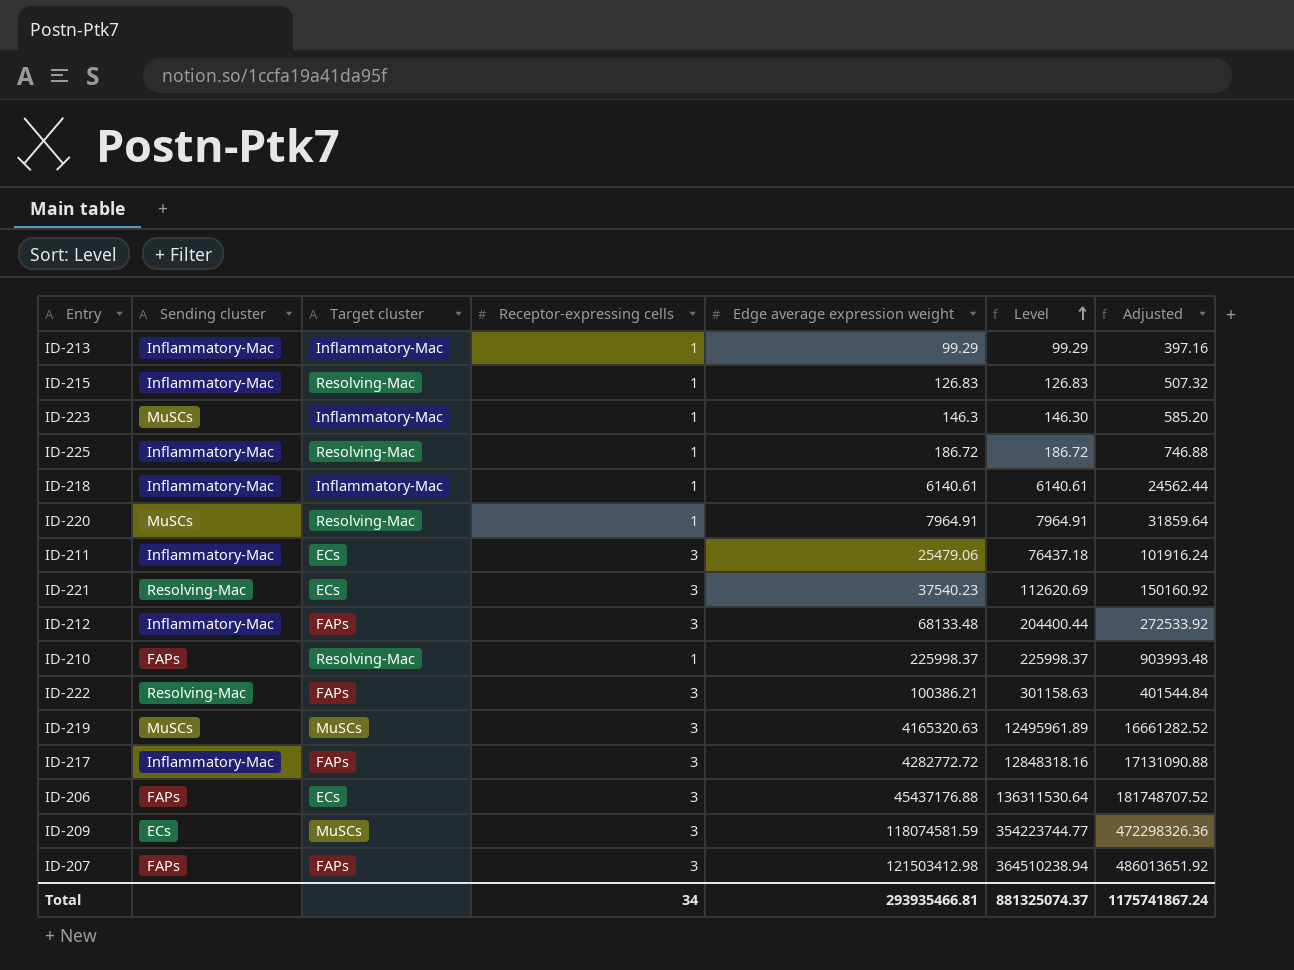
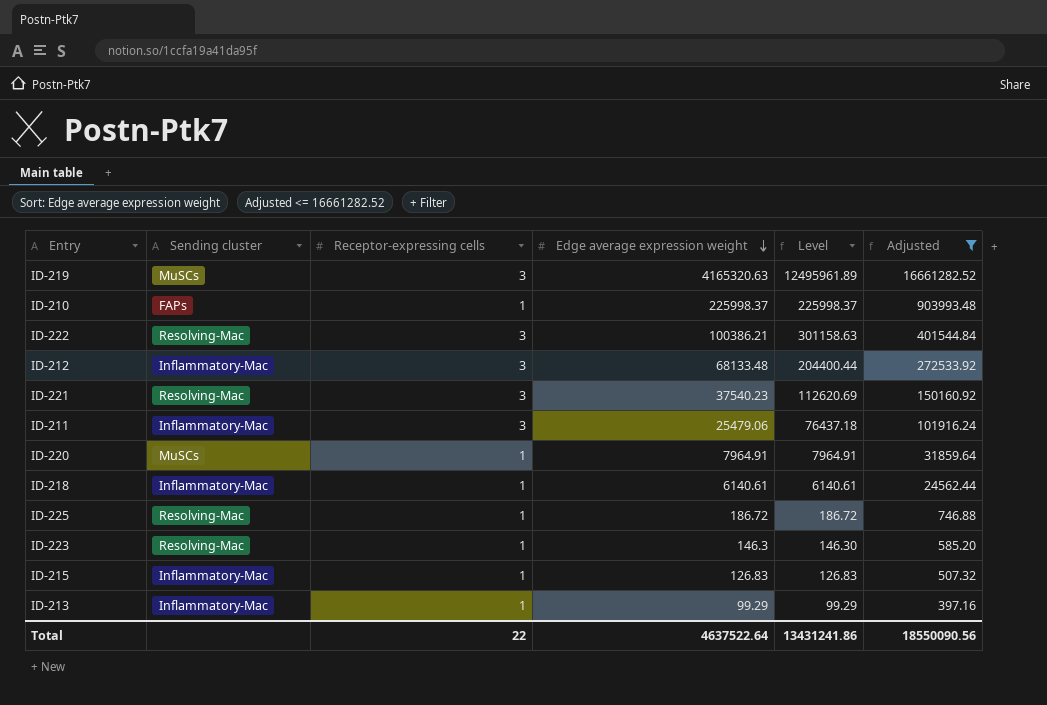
filter: none -> Adjusted <= 16661282.52
row order: Level ascending -> Edge average expression weight descending
column Target cluster | position: 3 -> none
ID-225 | Sending cluster: Inflammatory-Mac -> Resolving-Mac
ID-223 | Sending cluster: MuSCs -> Resolving-Mac
Total | Receptor-expressing cells: 34 -> 22
Total | Edge average expression weight: 293935466.81 -> 4637522.64
Total | Level: 881325074.37 -> 13431241.86
Total | Adjusted: 1175741867.24 -> 18550090.56

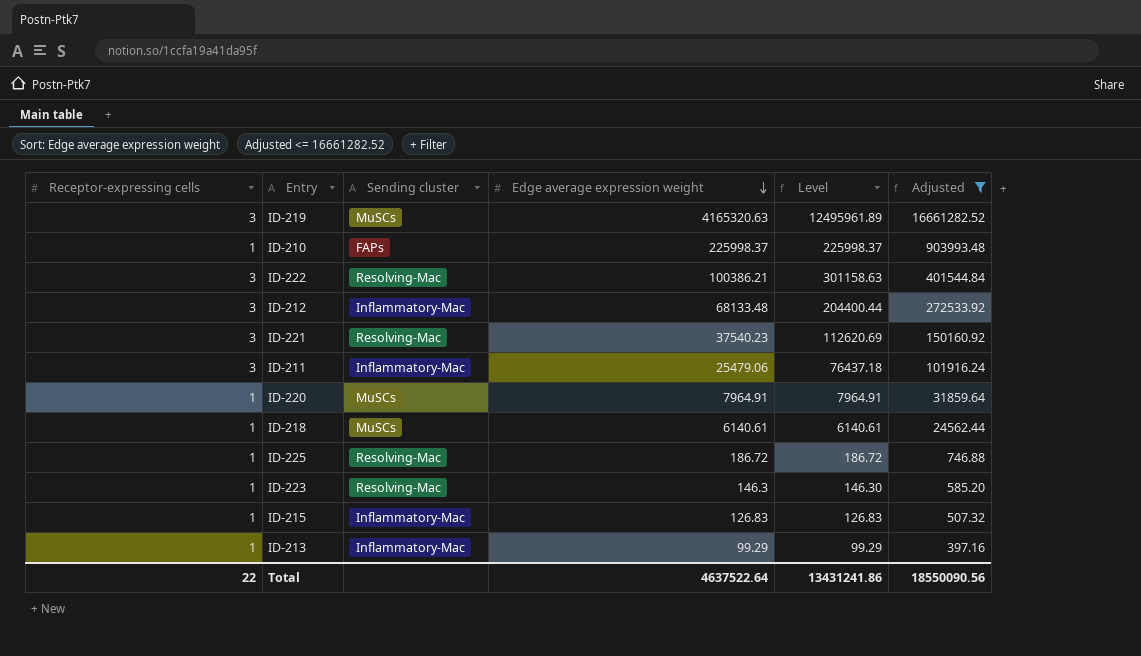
column Receptor-expressing cells | position: 3 -> 1
ID-218 | Sending cluster: Inflammatory-Mac -> MuSCs

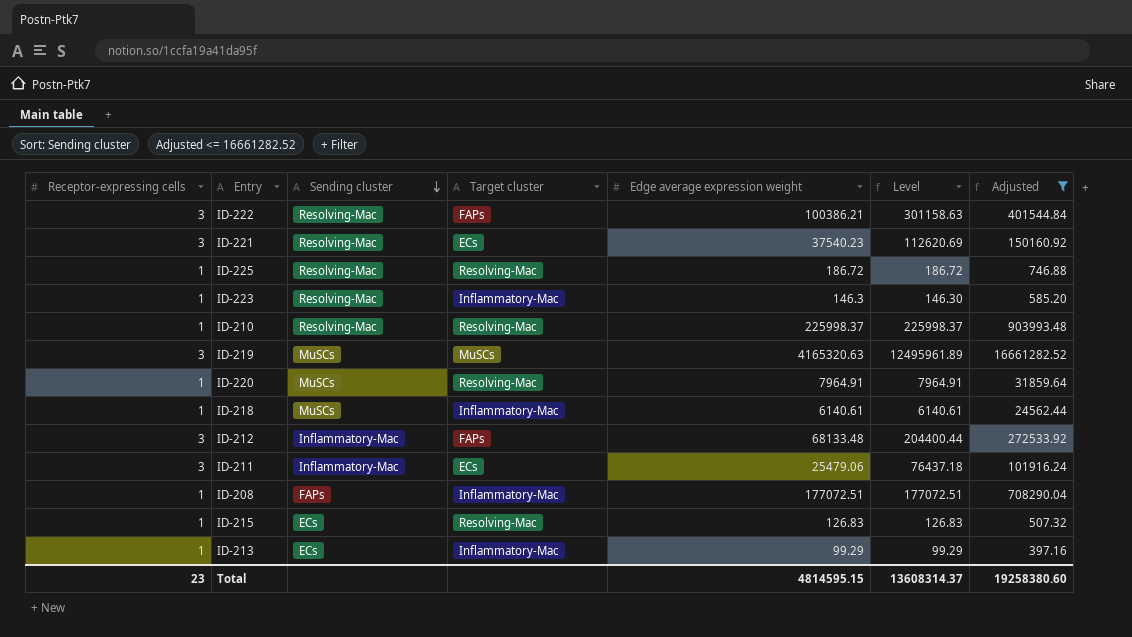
row order: Edge average expression weight descending -> Sending cluster descending
column Target cluster | position: none -> 4
ID-210 | Sending cluster: FAPs -> Resolving-Mac
row ID-208: none -> 1 | FAPs | Inflammatory-Mac | 177072.51 | 177072.51 | 708290.04
ID-215 | Sending cluster: Inflammatory-Mac -> ECs
ID-213 | Sending cluster: Inflammatory-Mac -> ECs
Total | Receptor-expressing cells: 22 -> 23
Total | Edge average expression weight: 4637522.64 -> 4814595.15
Total | Level: 13431241.86 -> 13608314.37
Total | Adjusted: 18550090.56 -> 19258380.60

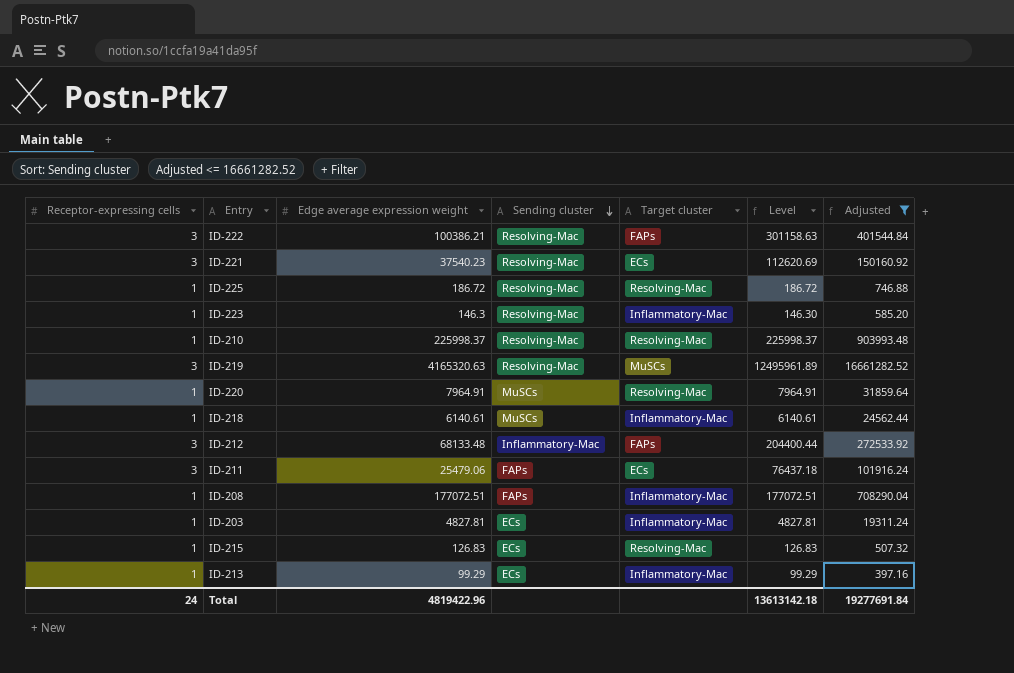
column Edge average expression weight | position: 5 -> 3
ID-219 | Sending cluster: MuSCs -> Resolving-Mac
ID-211 | Sending cluster: Inflammatory-Mac -> FAPs
row ID-203: none -> 1 | 4827.81 | ECs | Inflammatory-Mac | 4827.81 | 19311.24
Total | Receptor-expressing cells: 23 -> 24
Total | Edge average expression weight: 4814595.15 -> 4819422.96
Total | Level: 13608314.37 -> 13613142.18
Total | Adjusted: 19258380.60 -> 19277691.84

